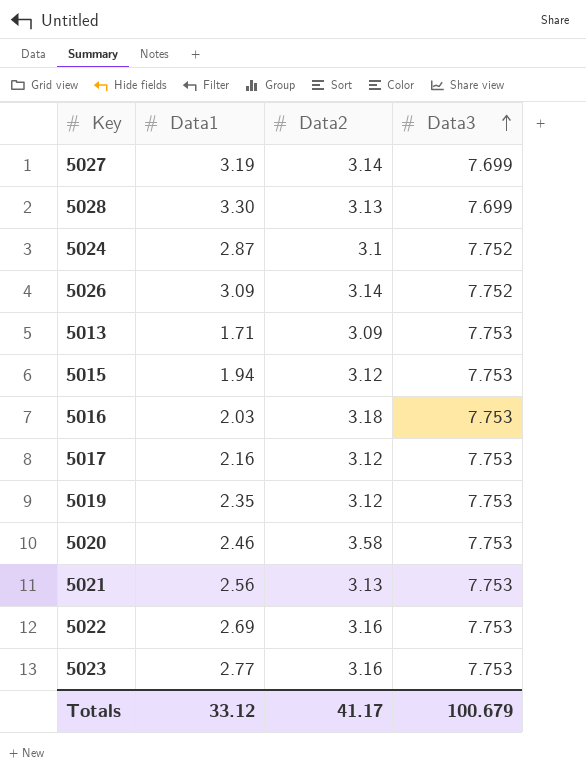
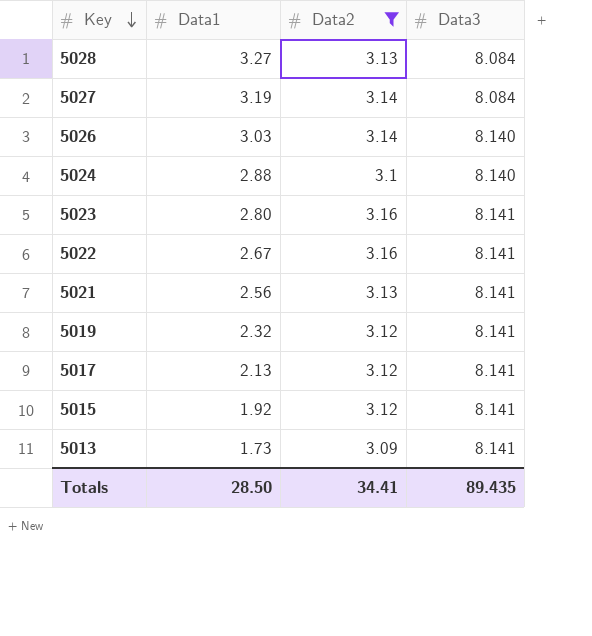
filter: none -> Data2 <= 3.16
row order: Data3 ascending -> Key descending
5028 | Data1: 3.30 -> 3.27
5028 | Data3: 7.699 -> 8.084
5027 | Data3: 7.699 -> 8.084
5026 | Data1: 3.09 -> 3.03
5026 | Data3: 7.752 -> 8.140
5024 | Data1: 2.87 -> 2.88
5024 | Data3: 7.752 -> 8.140
5023 | Data1: 2.77 -> 2.80
5023 | Data3: 7.753 -> 8.141
5022 | Data1: 2.69 -> 2.67
5022 | Data3: 7.753 -> 8.141
5021 | Data3: 7.753 -> 8.141
5019 | Data1: 2.35 -> 2.32
5019 | Data3: 7.753 -> 8.141
5017 | Data1: 2.16 -> 2.13
5017 | Data3: 7.753 -> 8.141
5015 | Data1: 1.94 -> 1.92
5015 | Data3: 7.753 -> 8.141
5013 | Data1: 1.71 -> 1.73
5013 | Data3: 7.753 -> 8.141
Totals | Data1: 33.12 -> 28.50
Totals | Data2: 41.17 -> 34.41
Totals | Data3: 100.679 -> 89.435

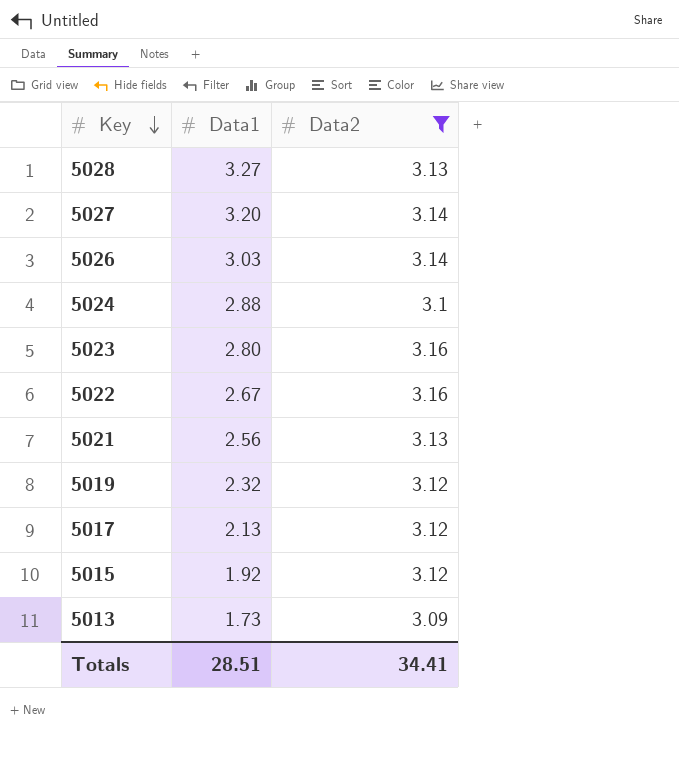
column Data3 | position: 4 -> none
5027 | Data1: 3.19 -> 3.20
Totals | Data1: 28.50 -> 28.51

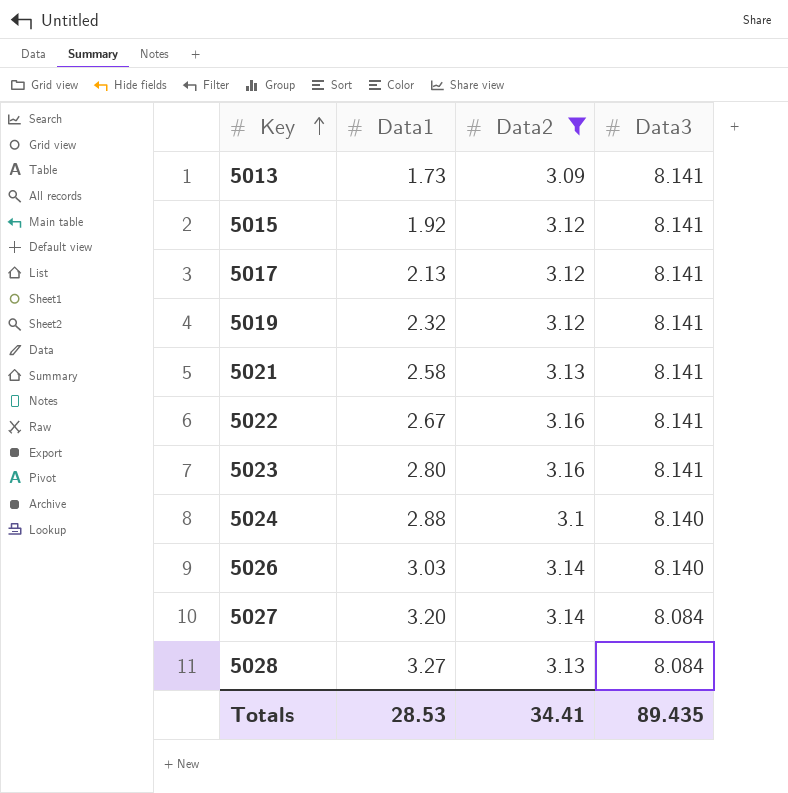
row order: Key descending -> Key ascending
column Data3 | position: none -> 4
5021 | Data1: 2.56 -> 2.58
Totals | Data1: 28.51 -> 28.53

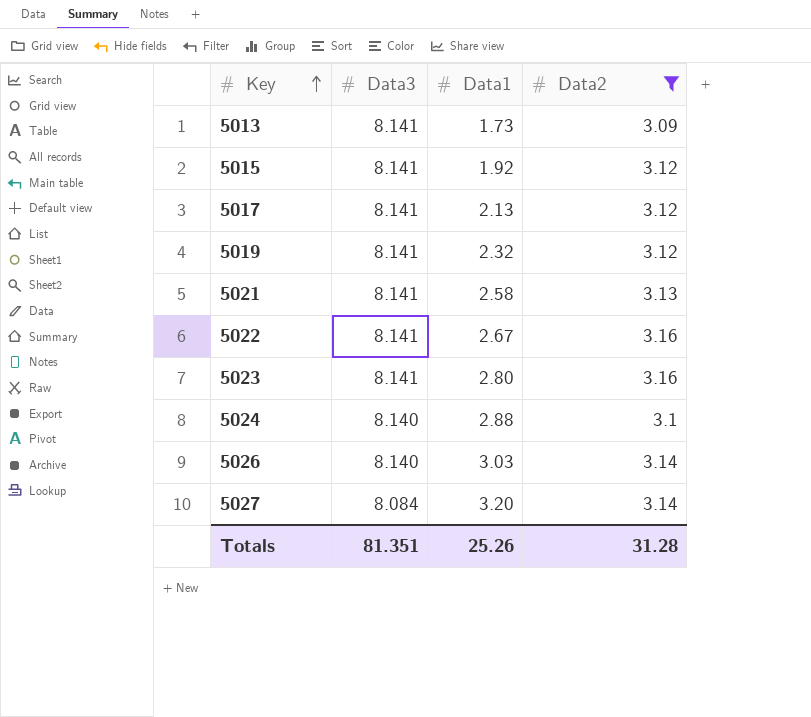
column Data3 | position: 4 -> 2
row 5028: 3.27 | 3.13 | 8.084 -> none
Totals | Data3: 89.435 -> 81.351
Totals | Data1: 28.53 -> 25.26
Totals | Data2: 34.41 -> 31.28

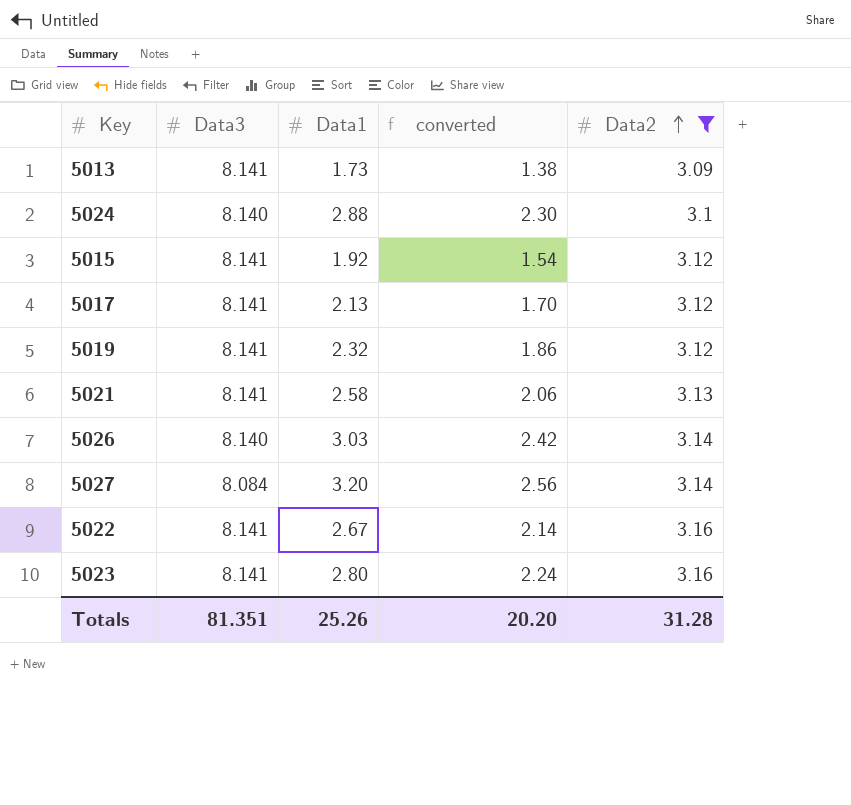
row order: Key ascending -> Data2 ascending
column converted | formula: none -> [Data1] * 0.8

